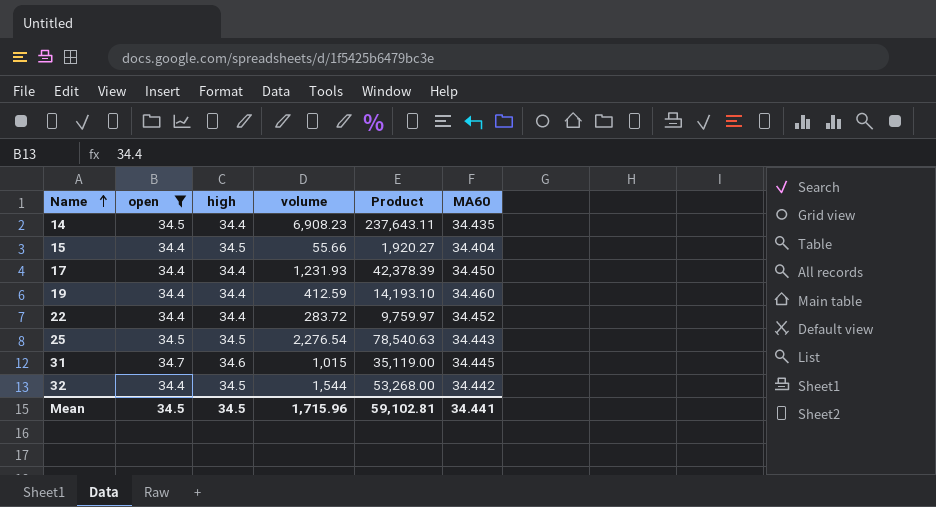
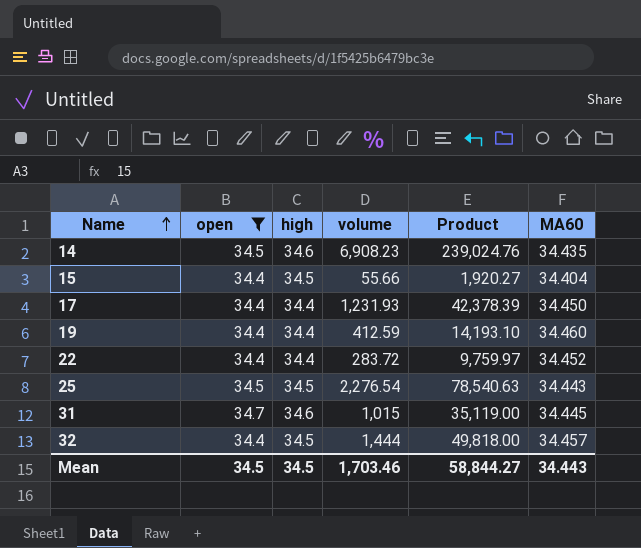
14 | high: 34.4 -> 34.6
14 | Product: 237,643.11 -> 239,024.76
32 | volume: 1,544 -> 1,444
32 | Product: 53,268.00 -> 49,818.00
32 | MA60: 34.442 -> 34.457
Mean | volume: 1,715.96 -> 1,703.46
Mean | Product: 59,102.81 -> 58,844.27
Mean | MA60: 34.441 -> 34.443

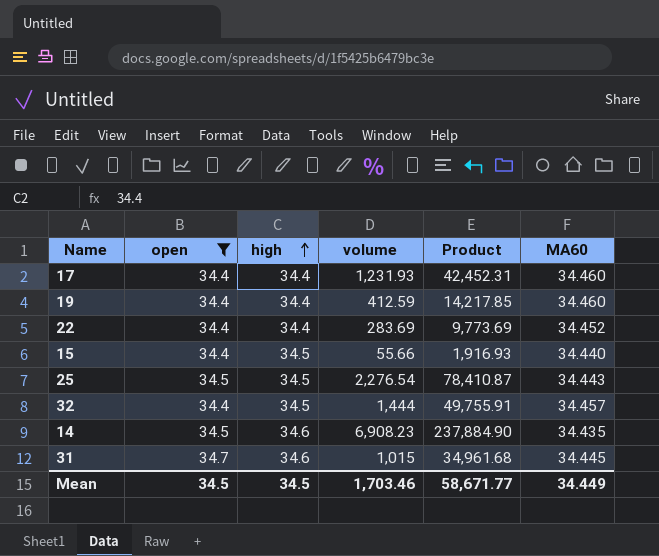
row order: Name ascending -> high ascending
column Product | formula: [high] * [volume] -> [volume] * [MA60]
17 | MA60: 34.450 -> 34.460
22 | volume: 283.72 -> 283.69
15 | MA60: 34.404 -> 34.440
Mean | Product: 58,844.27 -> 58,671.77
Mean | MA60: 34.443 -> 34.449

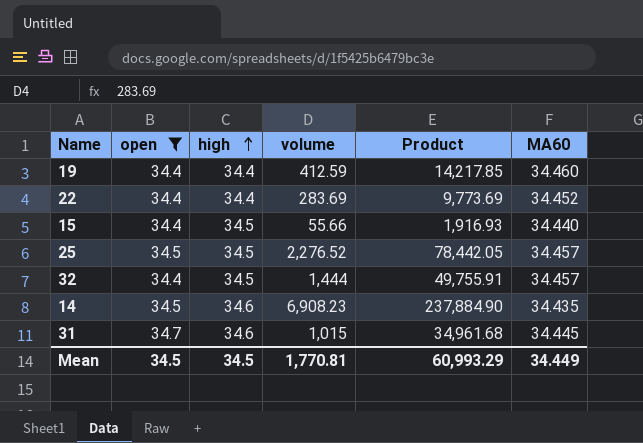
row 17: 34.4 | 34.4 | 1,231.93 | 42,452.31 | 34.460 -> none
25 | volume: 2,276.54 -> 2,276.52
25 | Product: 78,410.87 -> 78,442.05
25 | MA60: 34.443 -> 34.457
Mean | volume: 1,703.46 -> 1,770.81
Mean | Product: 58,671.77 -> 60,993.29

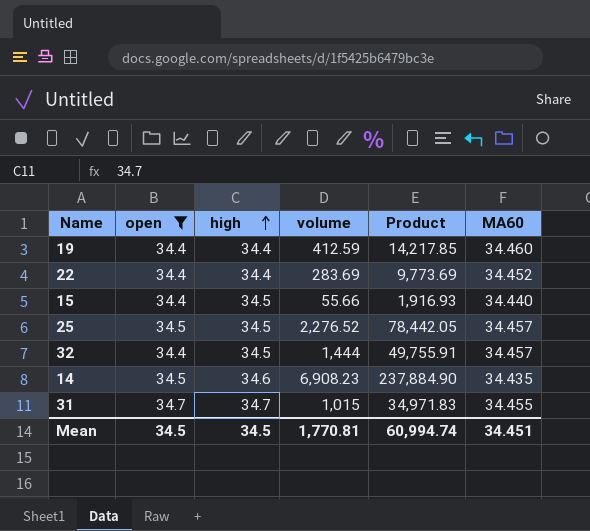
31 | high: 34.6 -> 34.7
31 | Product: 34,961.68 -> 34,971.83
31 | MA60: 34.445 -> 34.455
Mean | Product: 60,993.29 -> 60,994.74
Mean | MA60: 34.449 -> 34.451

